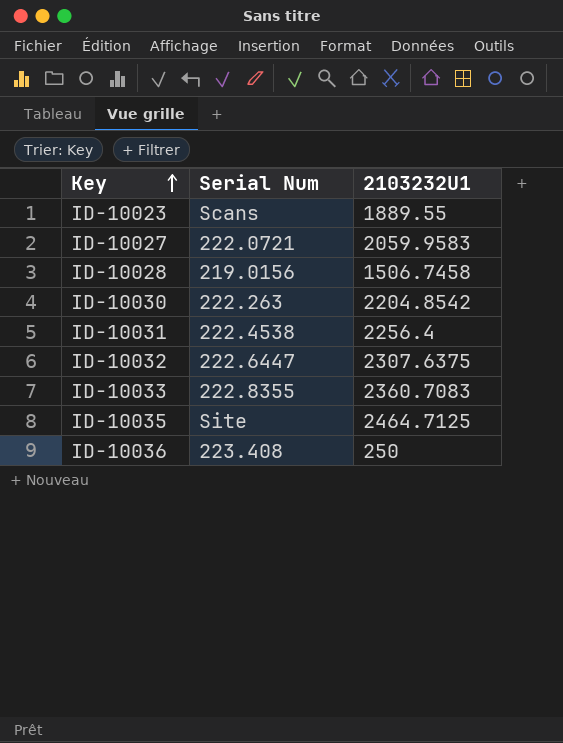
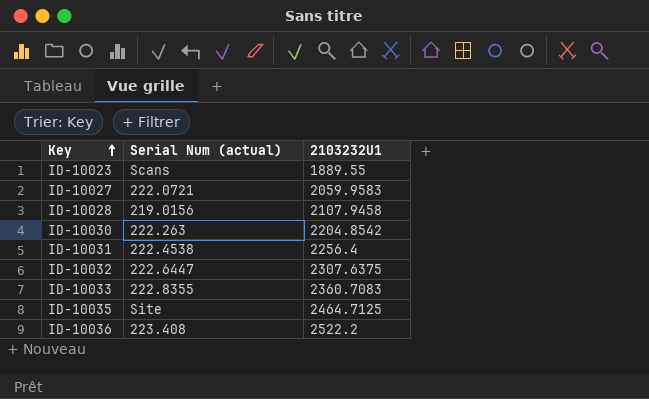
column name: Serial Num -> Serial Num (actual)
ID-10028 | 2103232U1: 1506.7458 -> 2107.9458
ID-10036 | 2103232U1: 250 -> 2522.2

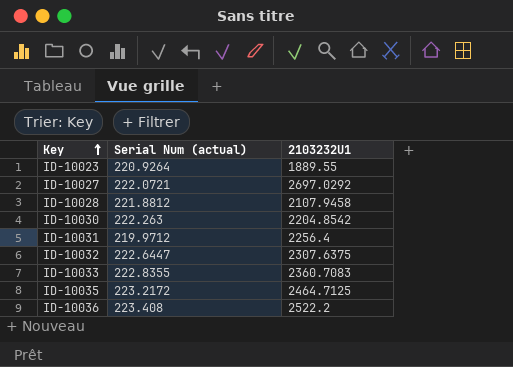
ID-10023 | Serial Num (actual): Scans -> 220.9264
ID-10027 | 2103232U1: 2059.9583 -> 2697.0292
ID-10028 | Serial Num (actual): 219.0156 -> 221.8812
ID-10031 | Serial Num (actual): 222.4538 -> 219.9712
ID-10035 | Serial Num (actual): Site -> 223.2172

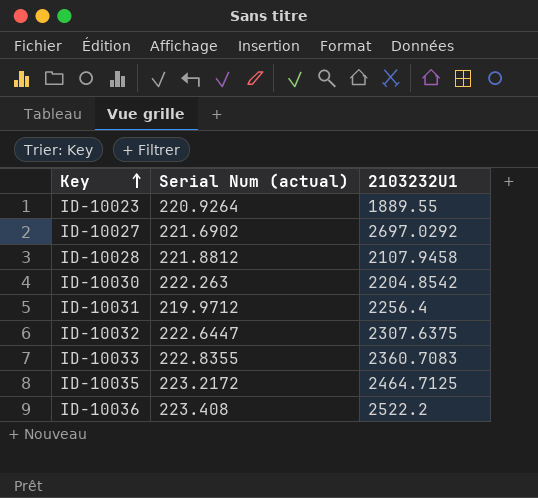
ID-10027 | Serial Num (actual): 222.0721 -> 221.6902

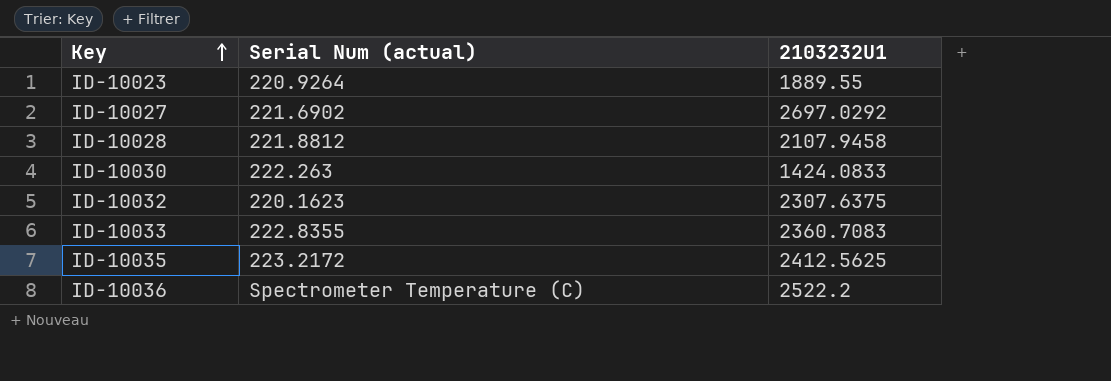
row ID-10031: 219.9712 | 2256.4 -> none
ID-10030 | 2103232U1: 2204.8542 -> 1424.0833
ID-10032 | Serial Num (actual): 222.6447 -> 220.1623
ID-10035 | 2103232U1: 2464.7125 -> 2412.5625
ID-10036 | Serial Num (actual): 223.408 -> Spectrometer Temperature (C)

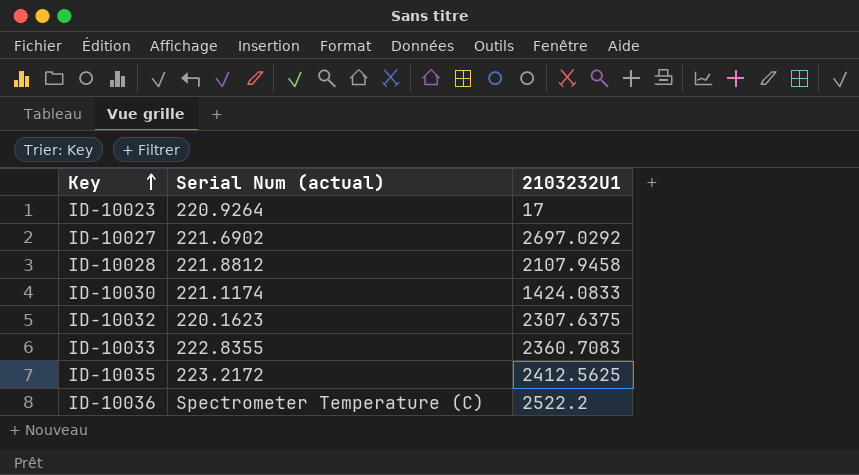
ID-10023 | 2103232U1: 1889.55 -> 17
ID-10030 | Serial Num (actual): 222.263 -> 221.1174

